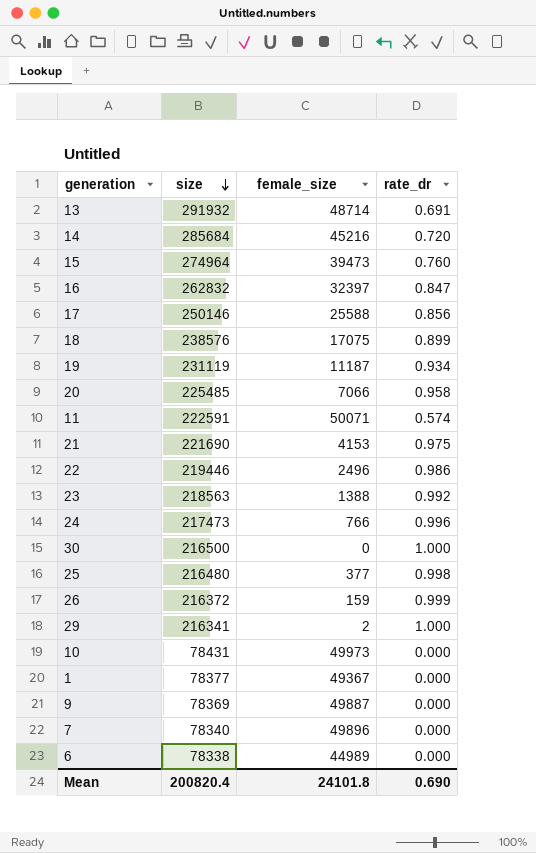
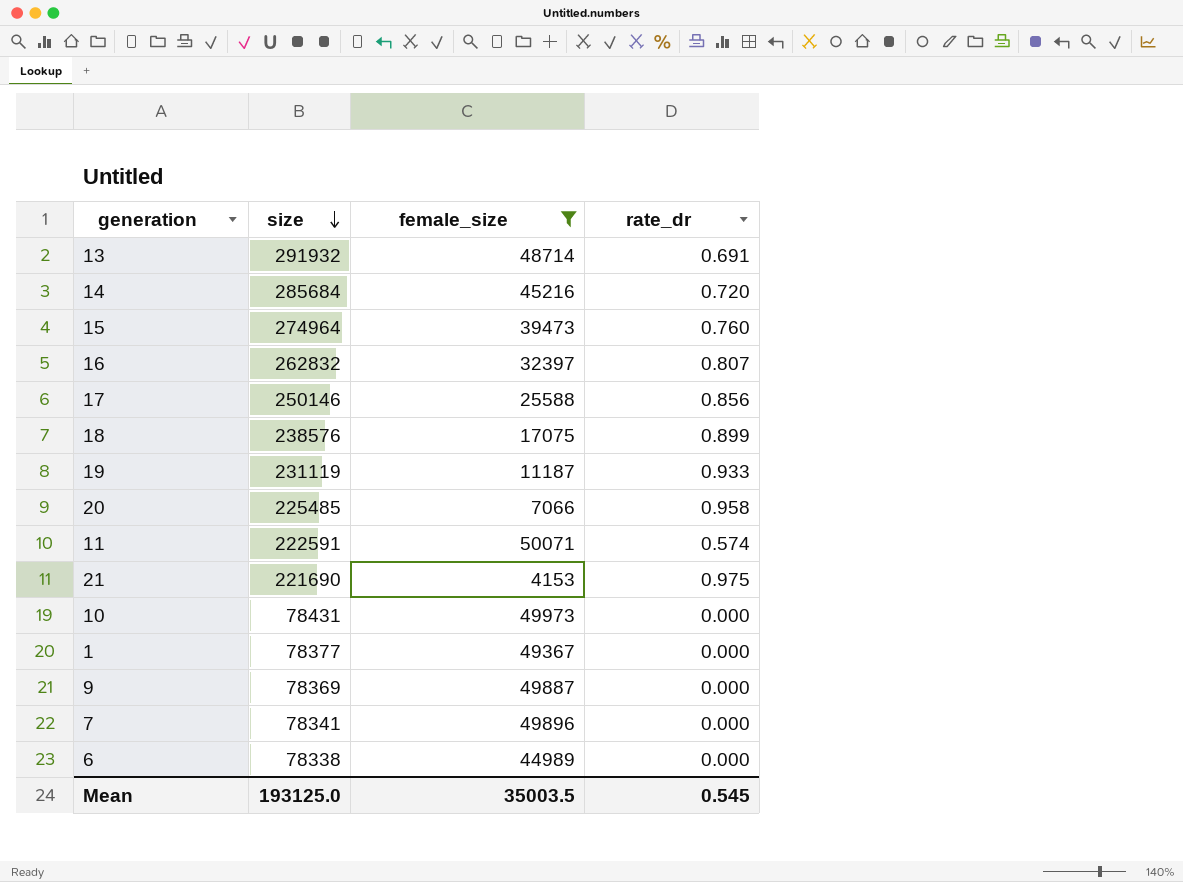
filter: none -> female_size >= 4153
16 | rate_dr: 0.847 -> 0.807
19 | rate_dr: 0.934 -> 0.933
7 | size: 78340 -> 78341
Mean | size: 200820.4 -> 193125.0
Mean | female_size: 24101.8 -> 35003.5
Mean | rate_dr: 0.690 -> 0.545

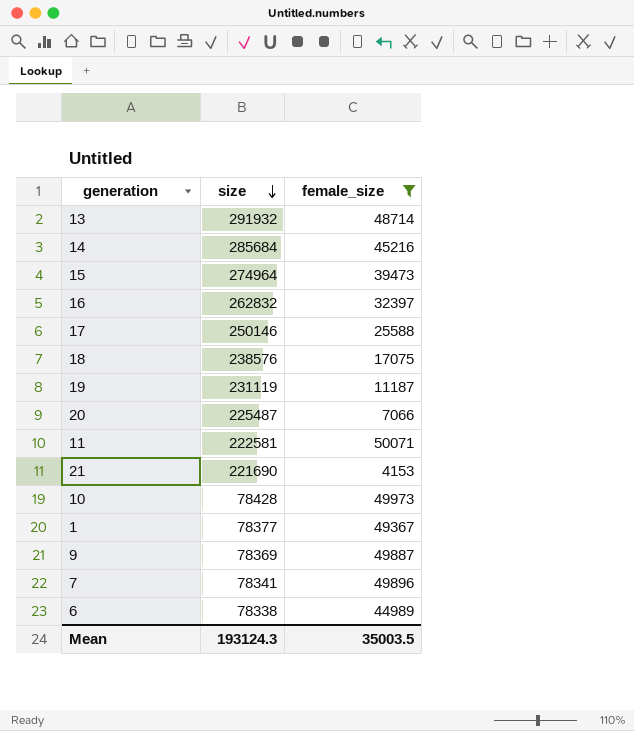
column rate_dr | position: 4 -> none
20 | size: 225485 -> 225487
11 | size: 222591 -> 222581
10 | size: 78431 -> 78428
Mean | size: 193125.0 -> 193124.3

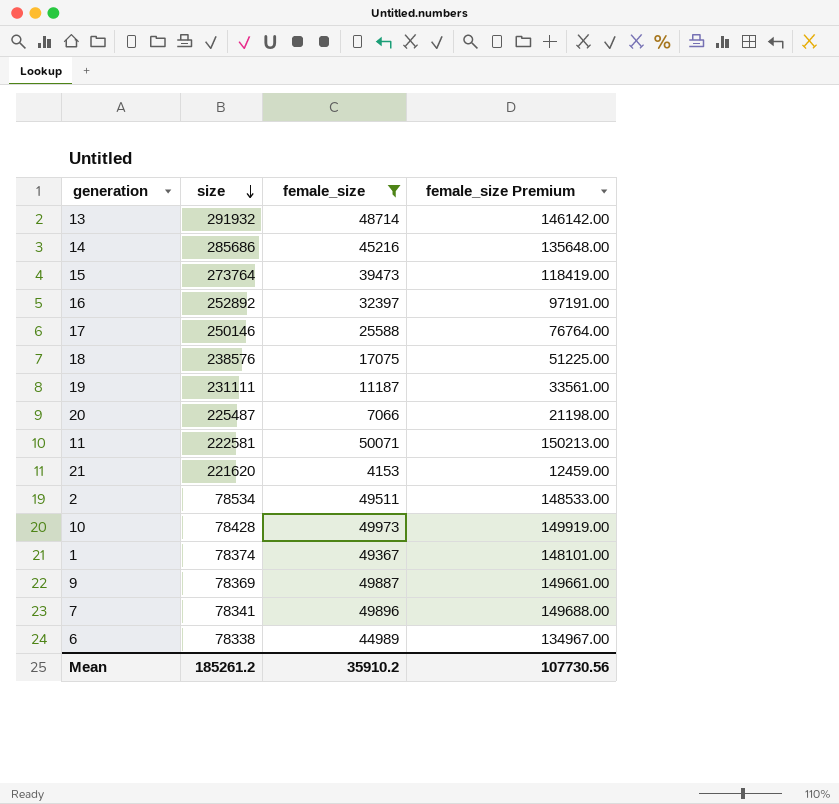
column female_size Premium | formula: none -> [female_size] * 3
14 | size: 285684 -> 285686
15 | size: 274964 -> 273764
16 | size: 262832 -> 252892
19 | size: 231119 -> 231111
21 | size: 221690 -> 221620
row 2: none -> 78534 | 49511 | 148533.00
1 | size: 78377 -> 78374
Mean | size: 193124.3 -> 185261.2
Mean | female_size: 35003.5 -> 35910.2

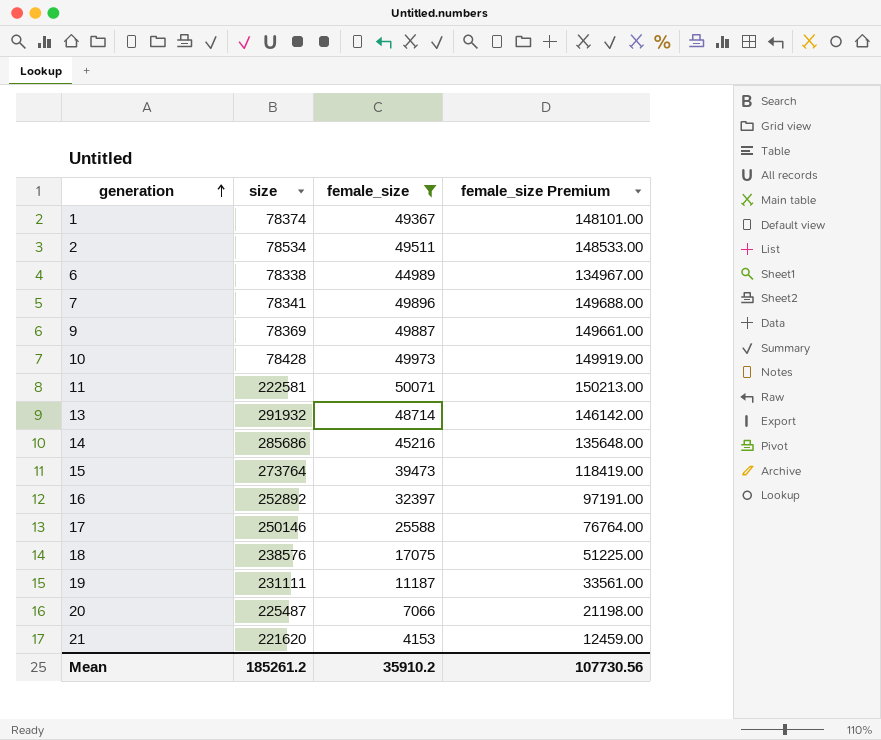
row order: size descending -> generation ascending

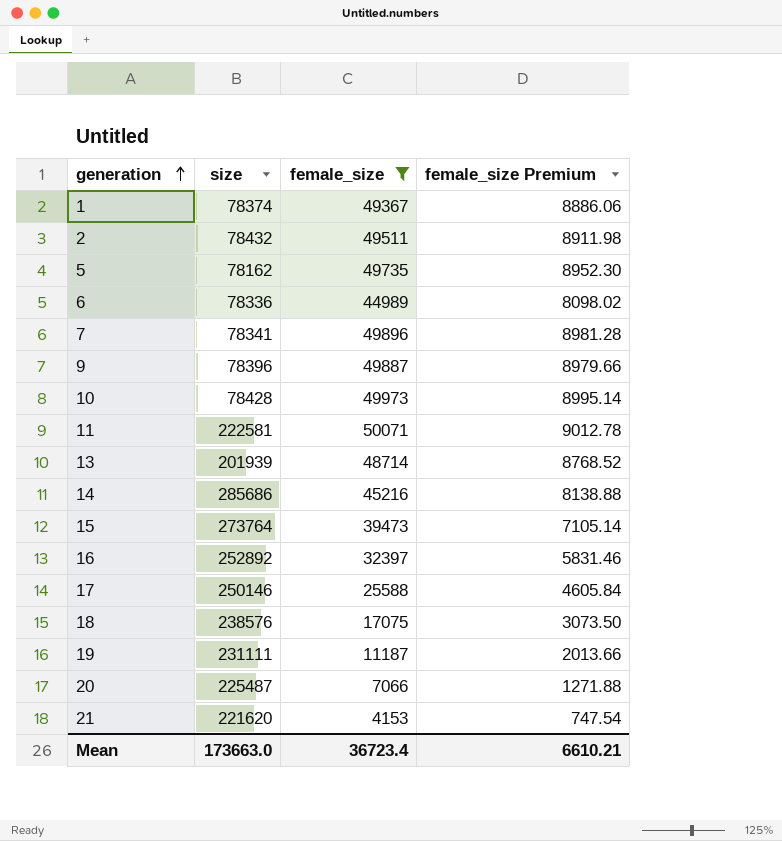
column female_size Premium | formula: [female_size] * 3 -> [female_size] * 0.18
2 | size: 78534 -> 78432
row 5: none -> 78162 | 49735 | 8952.30
6 | size: 78338 -> 78336
9 | size: 78369 -> 78396
13 | size: 291932 -> 201939
Mean | size: 185261.2 -> 173663.0
Mean | female_size: 35910.2 -> 36723.4
Mean | female_size Premium: 107730.56 -> 6610.21

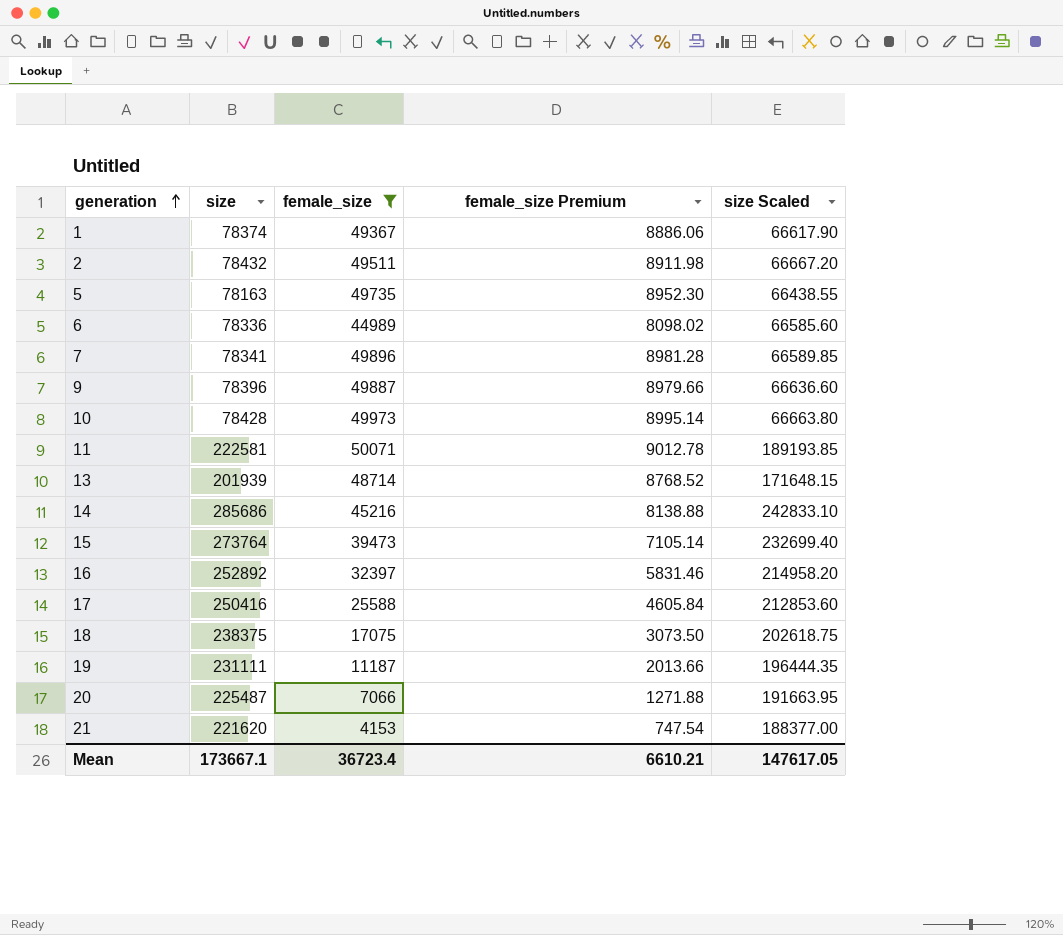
column size Scaled | formula: none -> [size] * 0.85
5 | size: 78162 -> 78163
17 | size: 250146 -> 250416
18 | size: 238576 -> 238375
Mean | size: 173663.0 -> 173667.1

